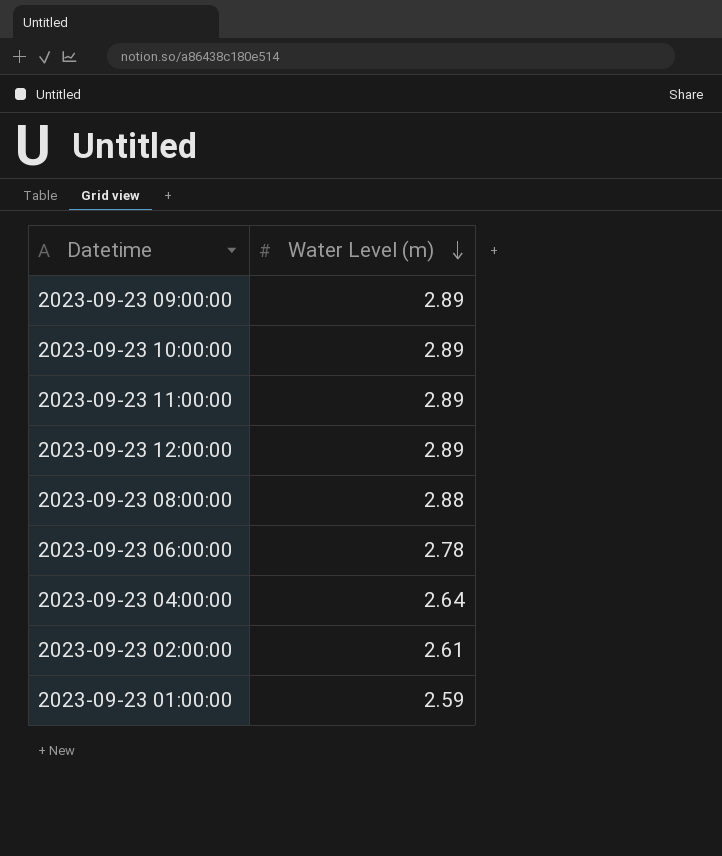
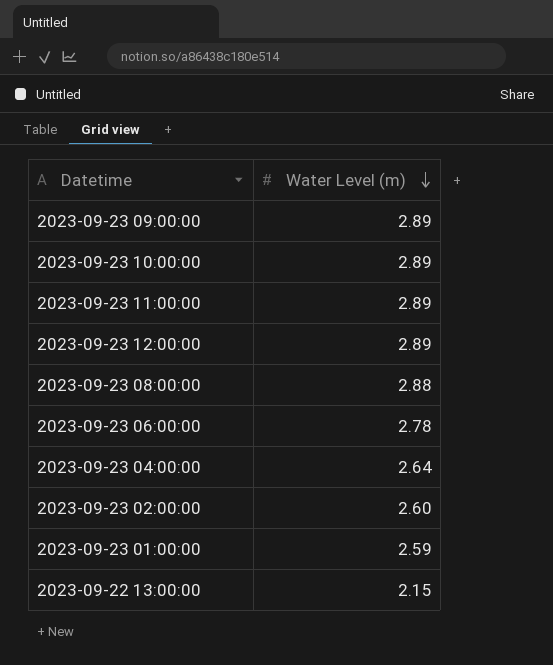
2023-09-23 02:00:00 | Water Level (m): 2.61 -> 2.60
row 2023-09-22 13:00:00: none -> 2.15

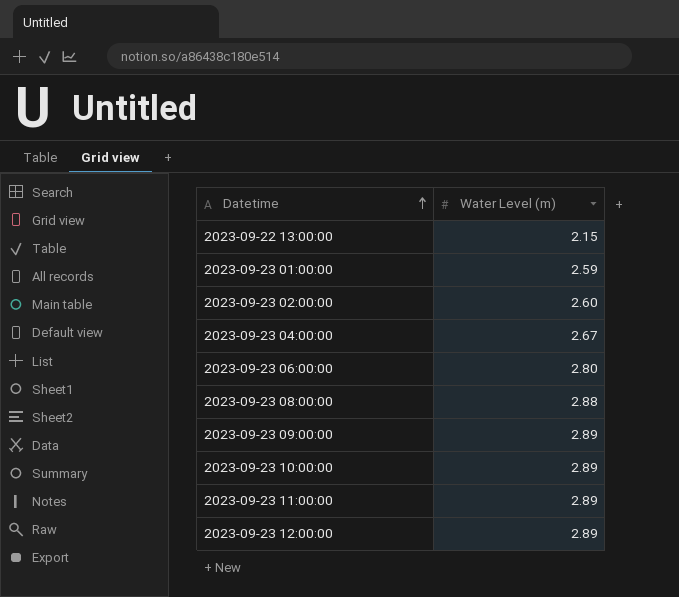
row order: Water Level (m) descending -> Datetime ascending
2023-09-23 04:00:00 | Water Level (m): 2.64 -> 2.67
2023-09-23 06:00:00 | Water Level (m): 2.78 -> 2.80

